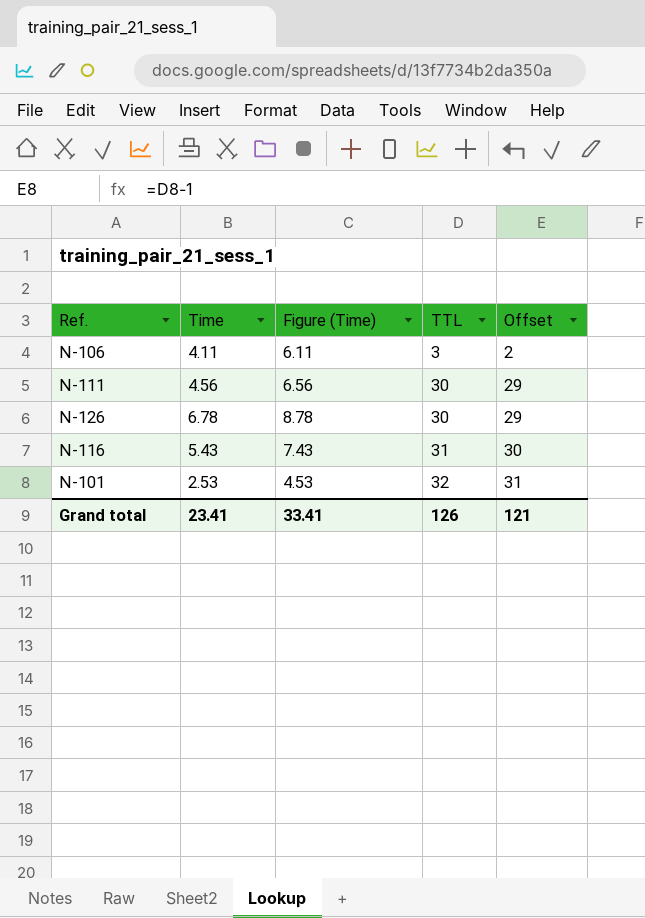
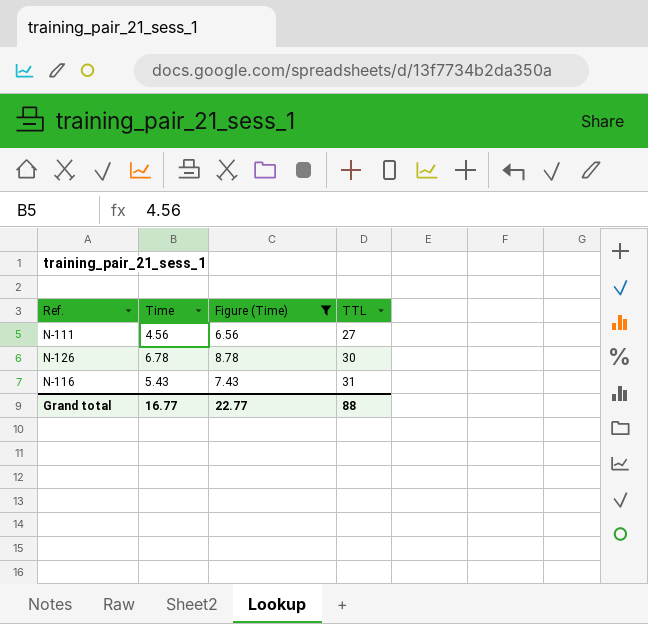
filter: none -> Figure (Time) >= 6.56
column Offset | formula: [TTL] - 1 -> none
N-111 | TTL: 30 -> 27
Grand total | Time: 23.41 -> 16.77
Grand total | Figure (Time): 33.41 -> 22.77
Grand total | TTL: 126 -> 88

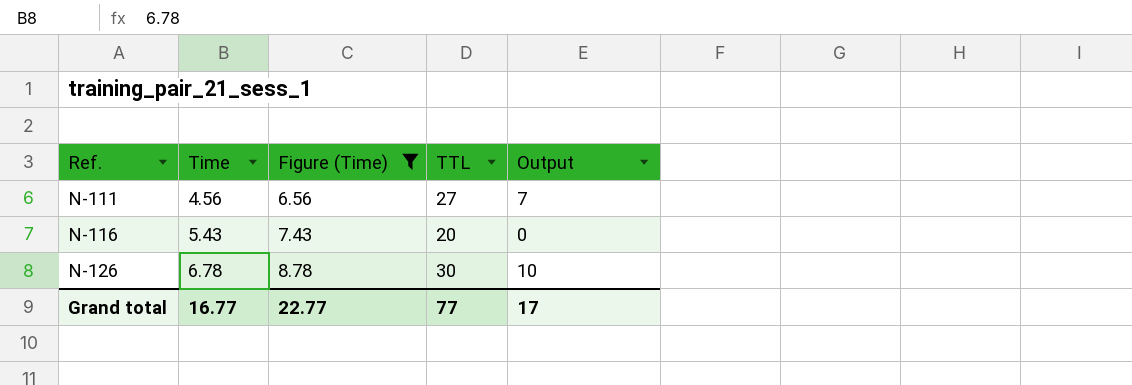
row order: TTL ascending -> Ref. ascending
column Output | formula: none -> [TTL] - 20
N-116 | TTL: 31 -> 20
Grand total | TTL: 88 -> 77

